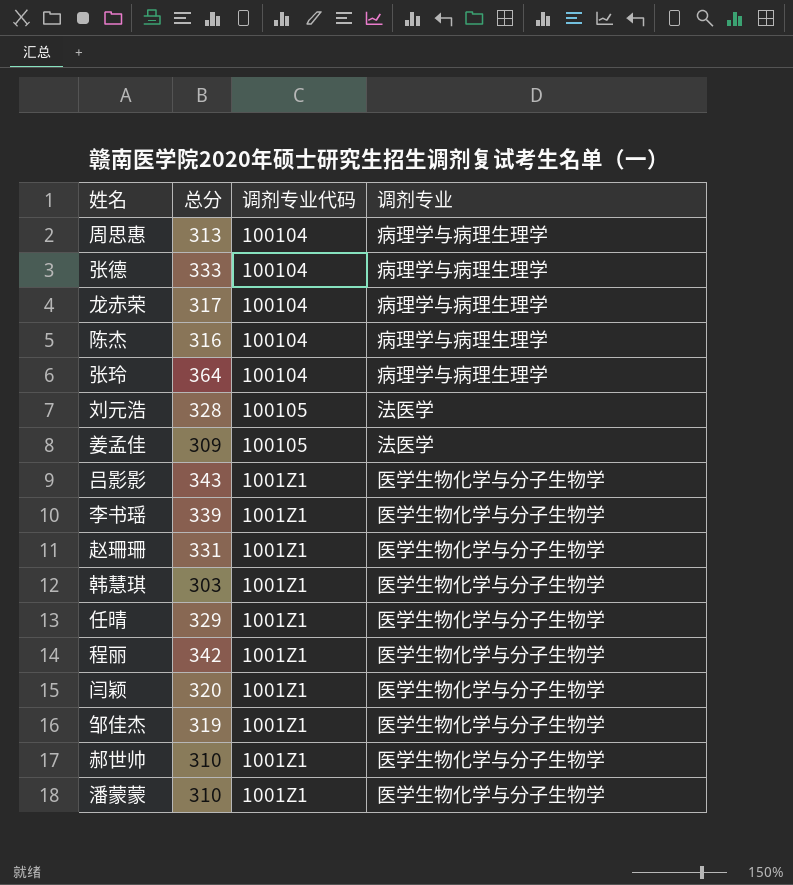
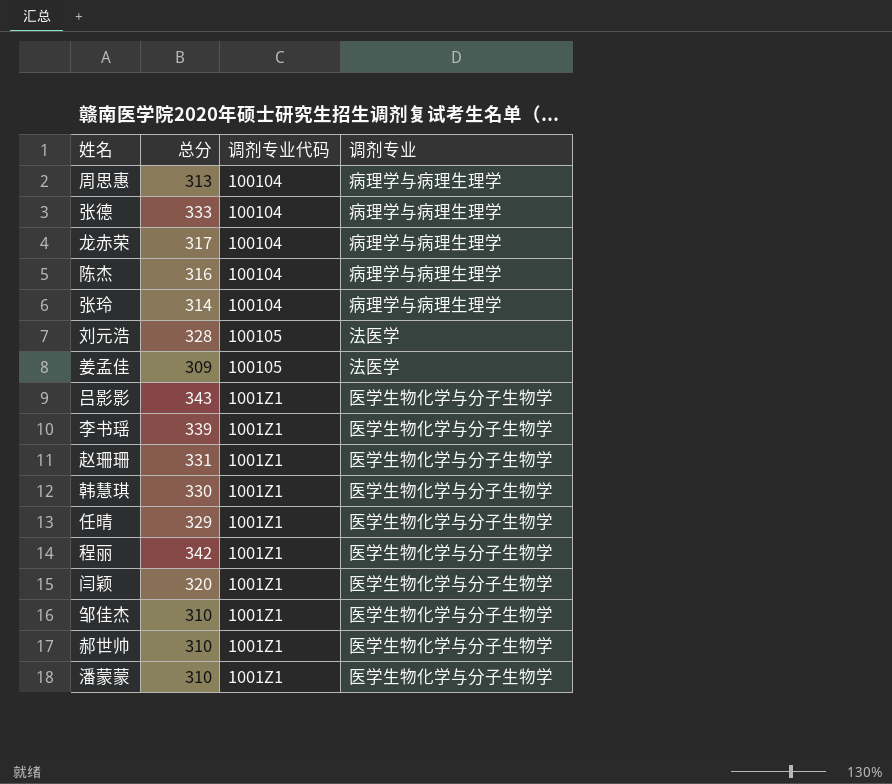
张玲 | 总分: 364 -> 314
韩慧琪 | 总分: 303 -> 330
邹佳杰 | 总分: 319 -> 310

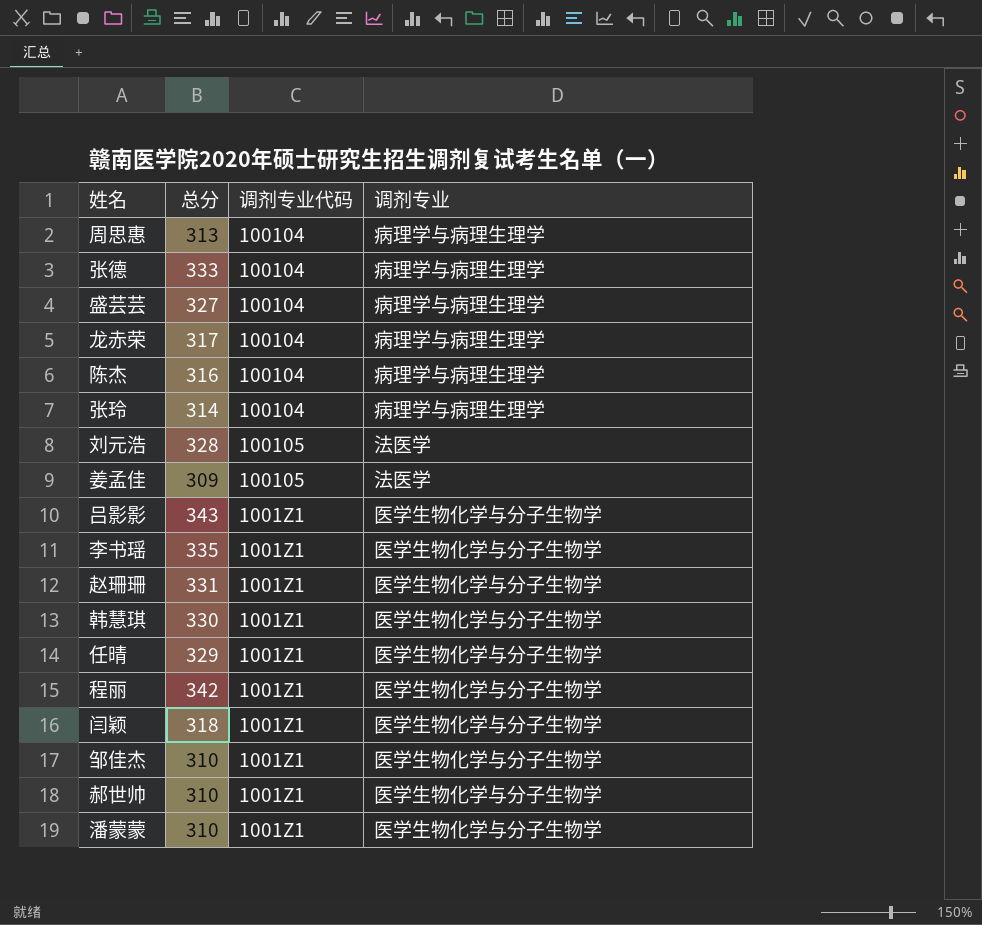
row 盛芸芸: none -> 327 | 100104 | 病理学与病理生理学
李书瑶 | 总分: 339 -> 335
闫颖 | 总分: 320 -> 318

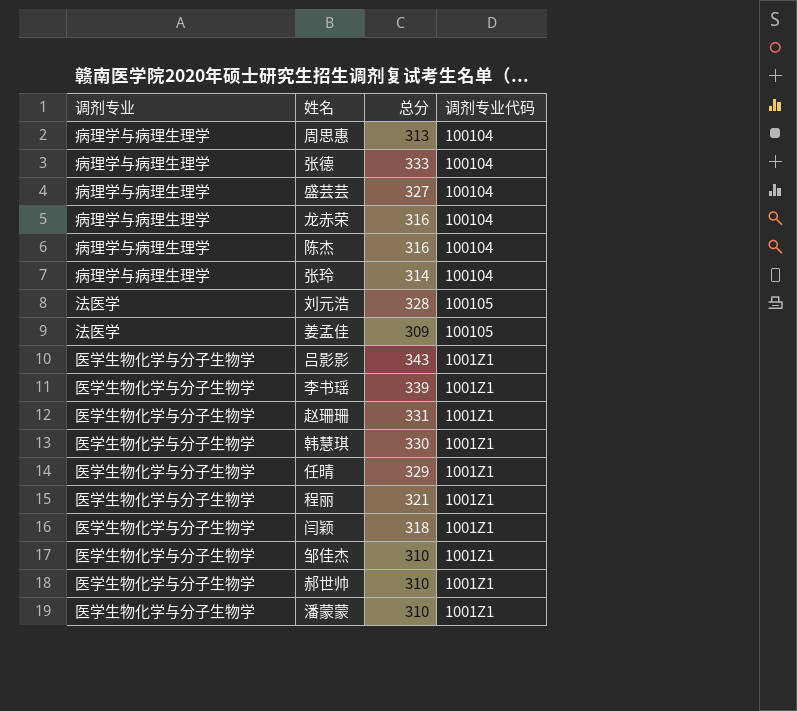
column 调剂专业 | position: 4 -> 1
龙赤荣 | 总分: 317 -> 316
李书瑶 | 总分: 335 -> 339
程丽 | 总分: 342 -> 321

